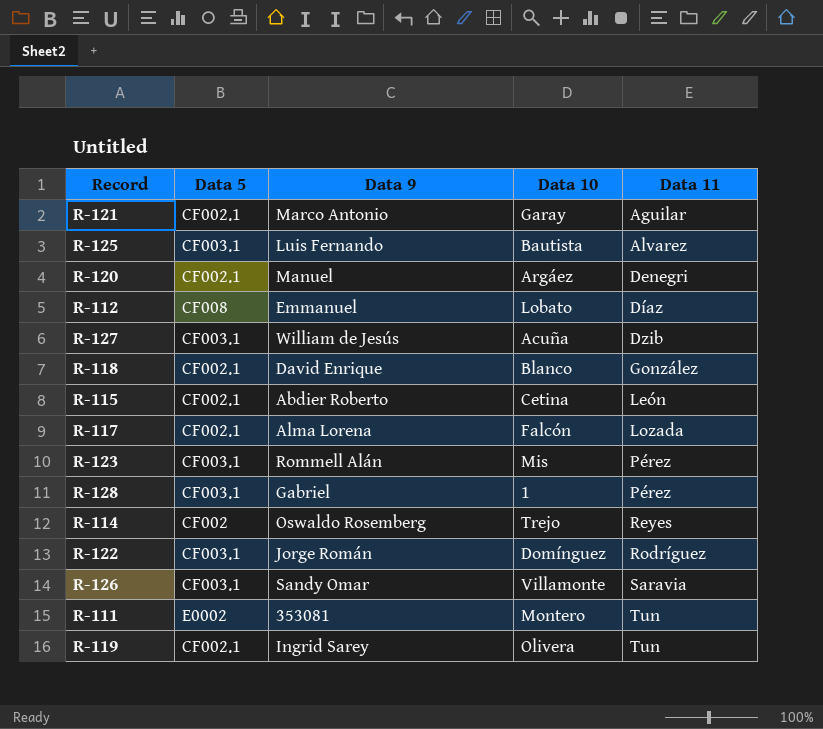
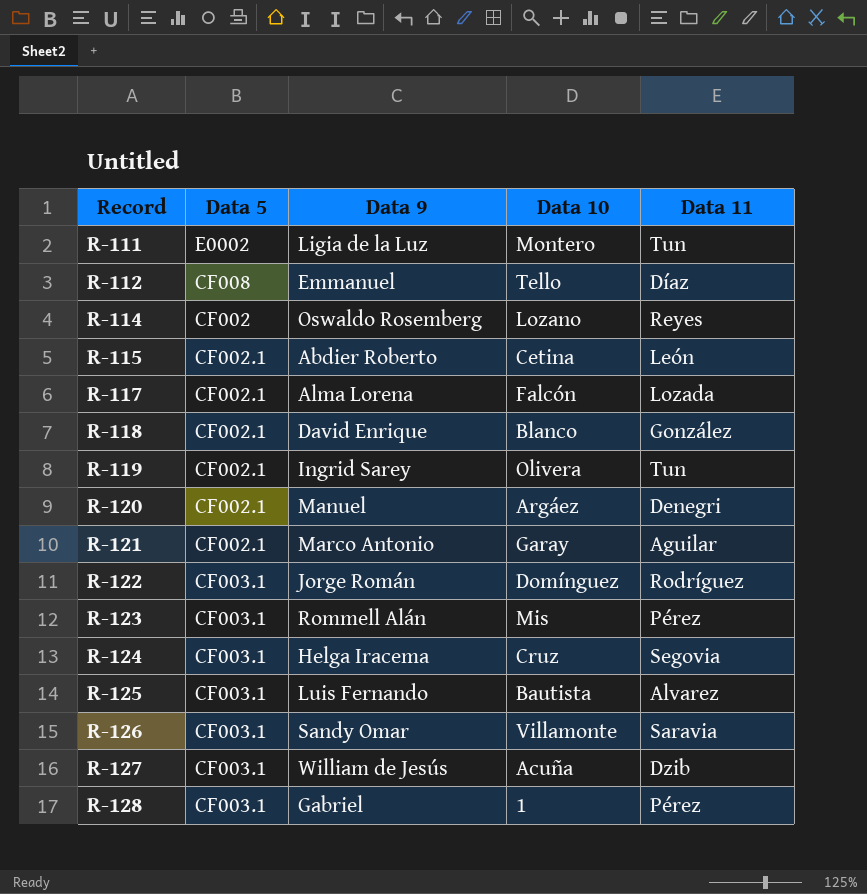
row order: Data 11 ascending -> Record ascending
R-111 | Data 9: 353081 -> Ligia de la Luz
R-112 | Data 10: Lobato -> Tello
R-114 | Data 10: Trejo -> Lozano
row R-124: none -> CF003.1 | Helga Iracema | Cruz | Segovia

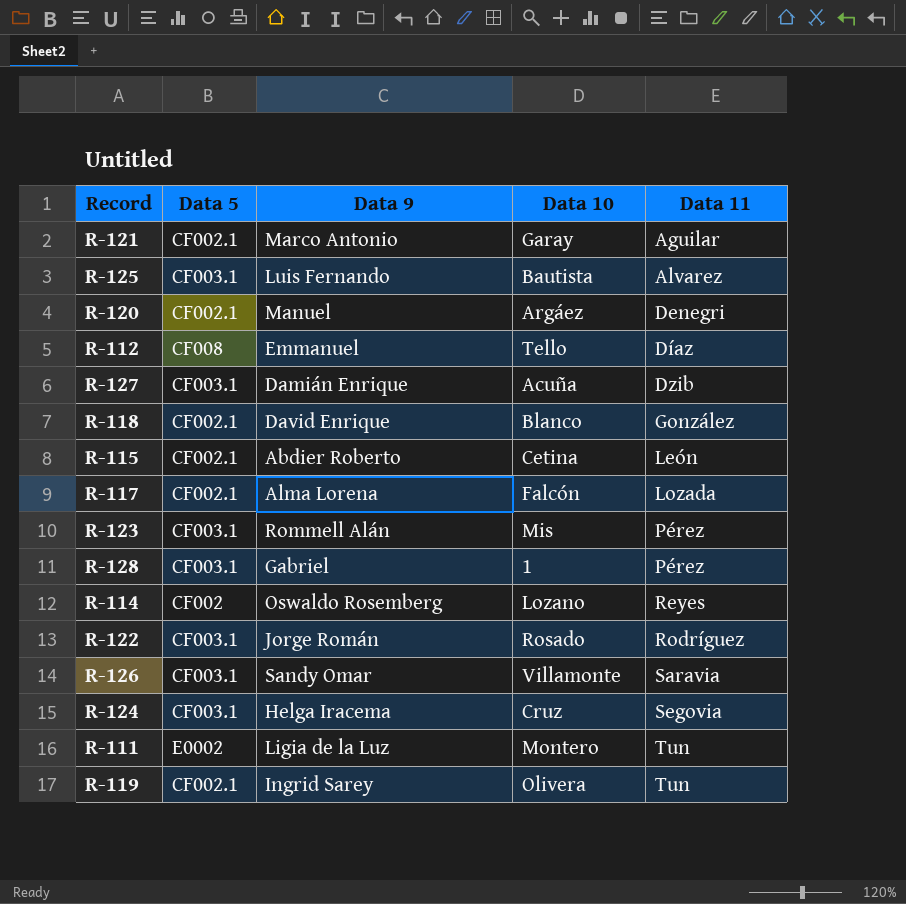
row order: Record ascending -> Data 11 ascending
R-127 | Data 9: William de Jesús -> Damián Enrique
R-122 | Data 10: Domínguez -> Rosado

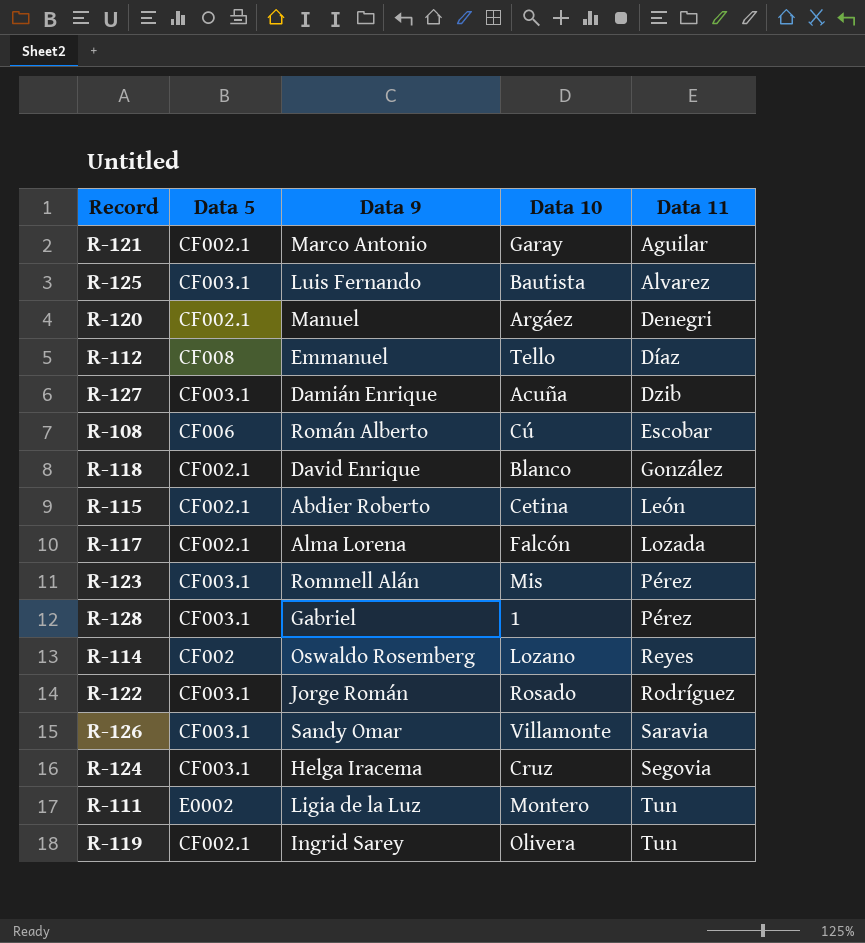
row R-108: none -> CF006 | Román Alberto | Cú | Escobar

